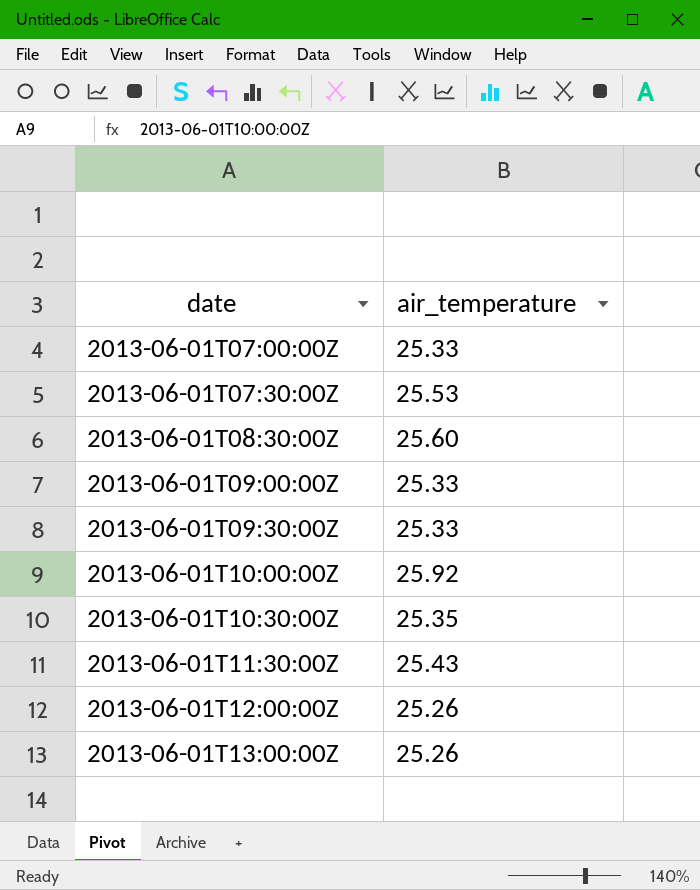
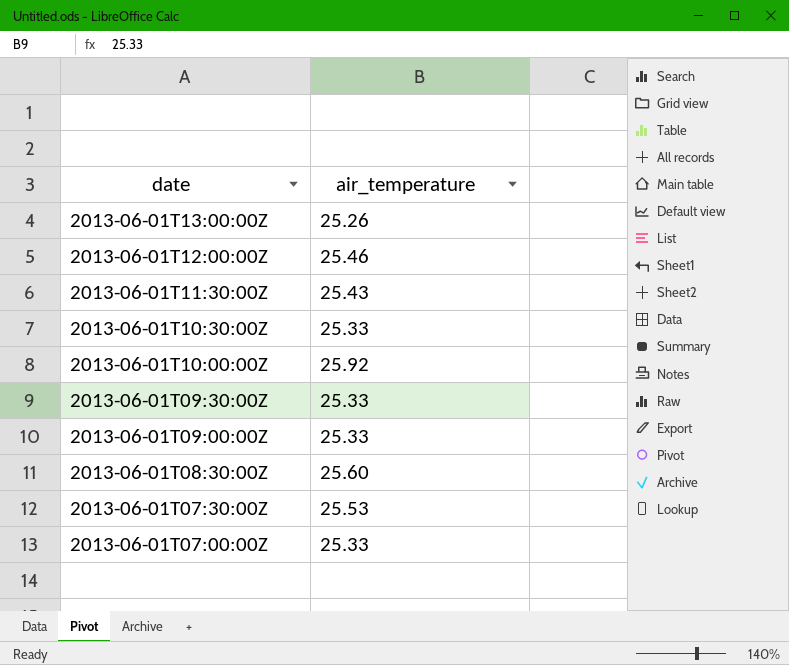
row order: date ascending -> date descending
2013-06-01T12:00:00Z | air_temperature: 25.26 -> 25.46
2013-06-01T10:30:00Z | air_temperature: 25.35 -> 25.33

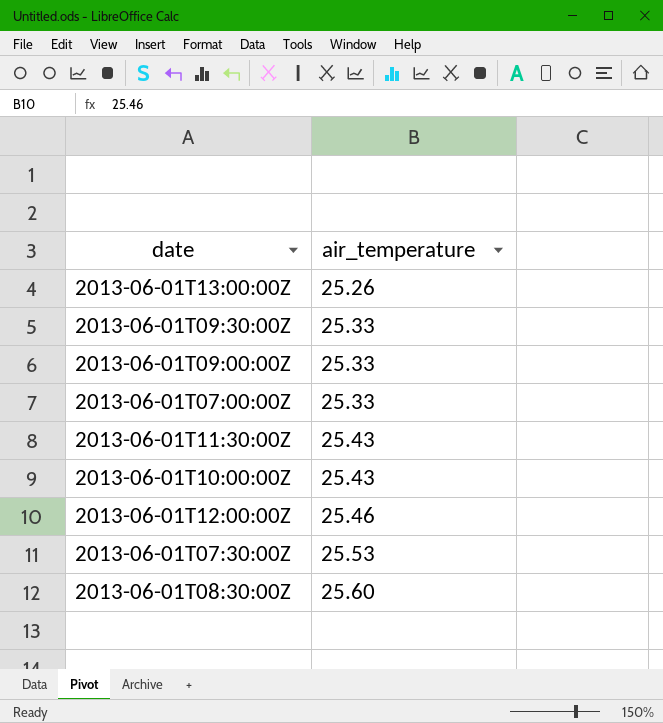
row order: date descending -> air_temperature ascending
row 2013-06-01T10:30:00Z: 25.33 -> none
2013-06-01T10:00:00Z | air_temperature: 25.92 -> 25.43

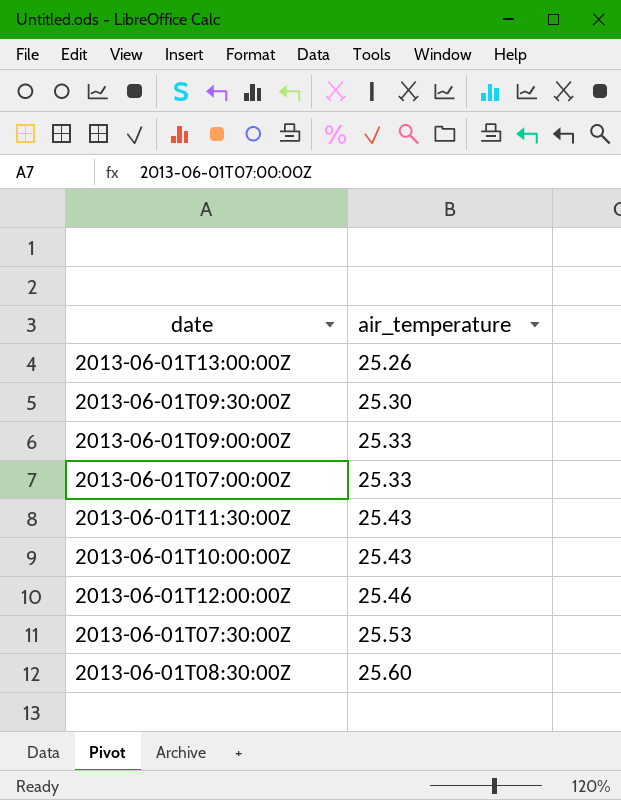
2013-06-01T09:30:00Z | air_temperature: 25.33 -> 25.30

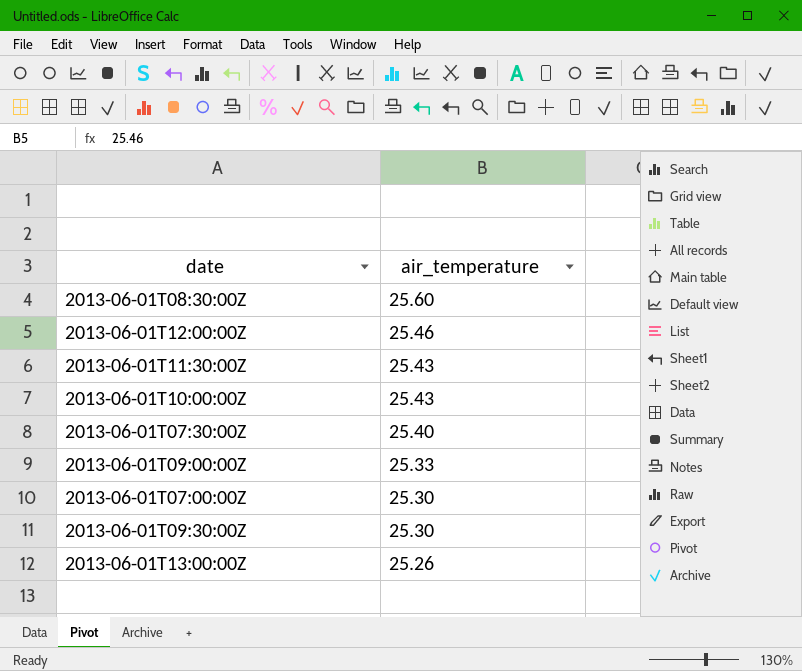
row order: air_temperature ascending -> air_temperature descending
2013-06-01T07:30:00Z | air_temperature: 25.53 -> 25.40
2013-06-01T07:00:00Z | air_temperature: 25.33 -> 25.30

